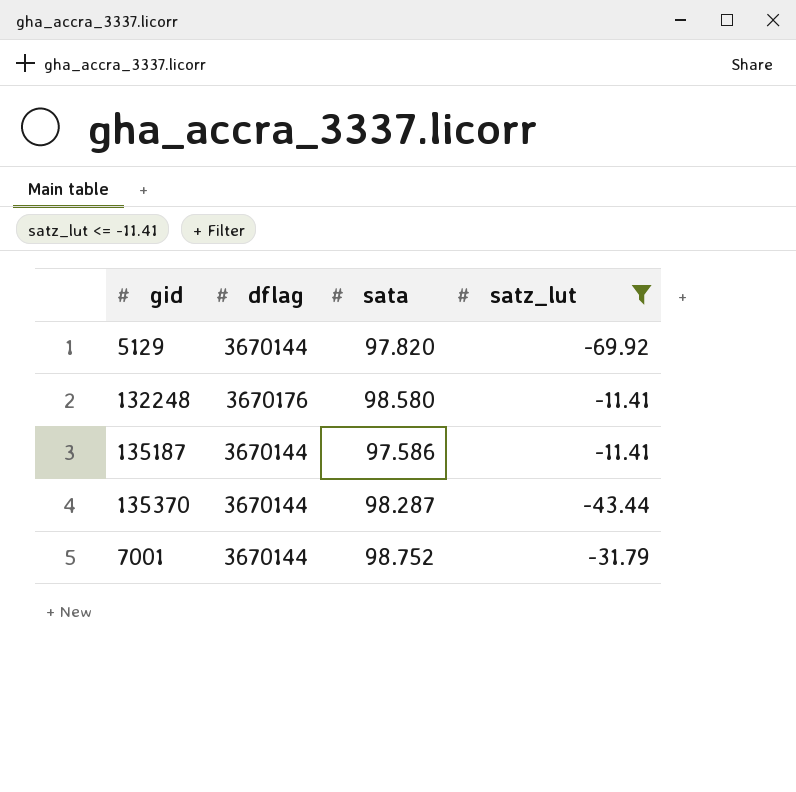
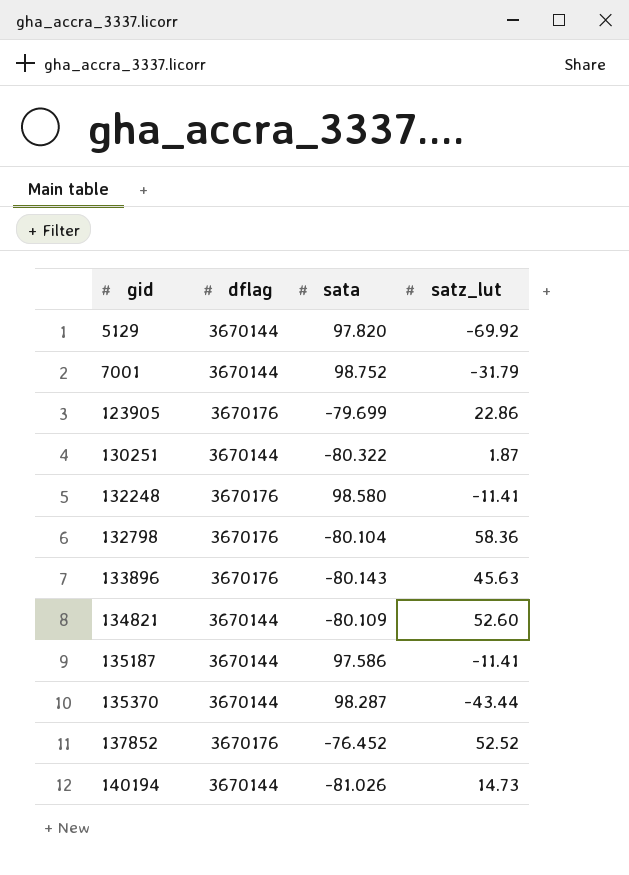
filter: satz_lut <= -11.41 -> none
row order: none -> gid ascending

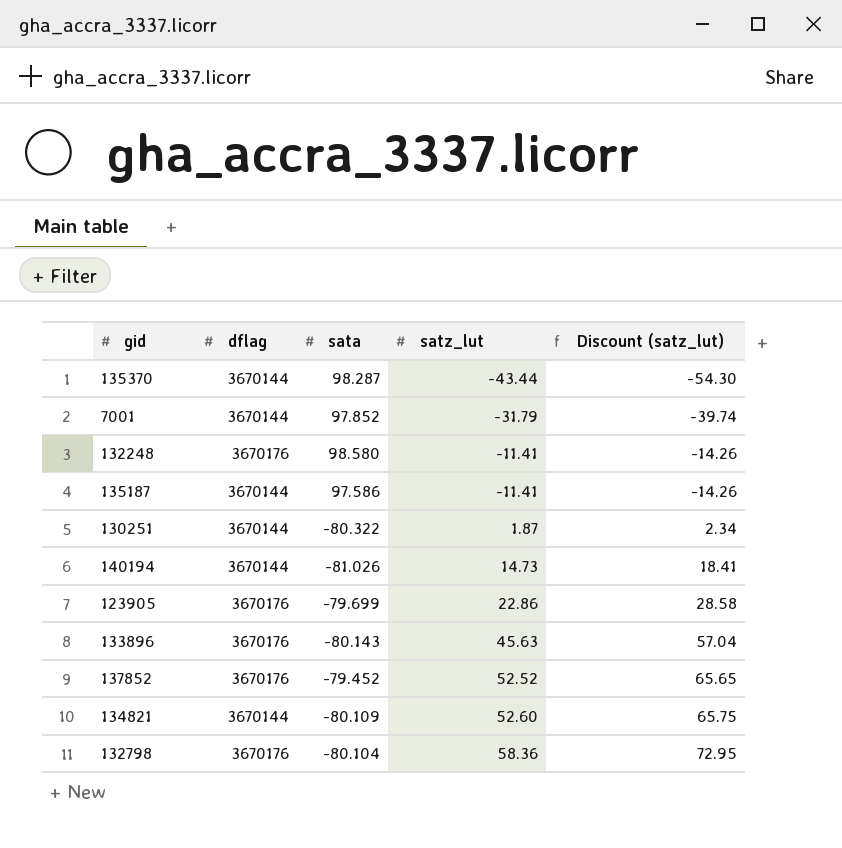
row order: gid ascending -> satz_lut ascending
column Discount (satz_lut) | formula: none -> [satz_lut] * 1.25
row 5129: 3670144 | 97.820 | -69.92 -> none
7001 | sata: 98.752 -> 97.852
137852 | sata: -76.452 -> -79.452

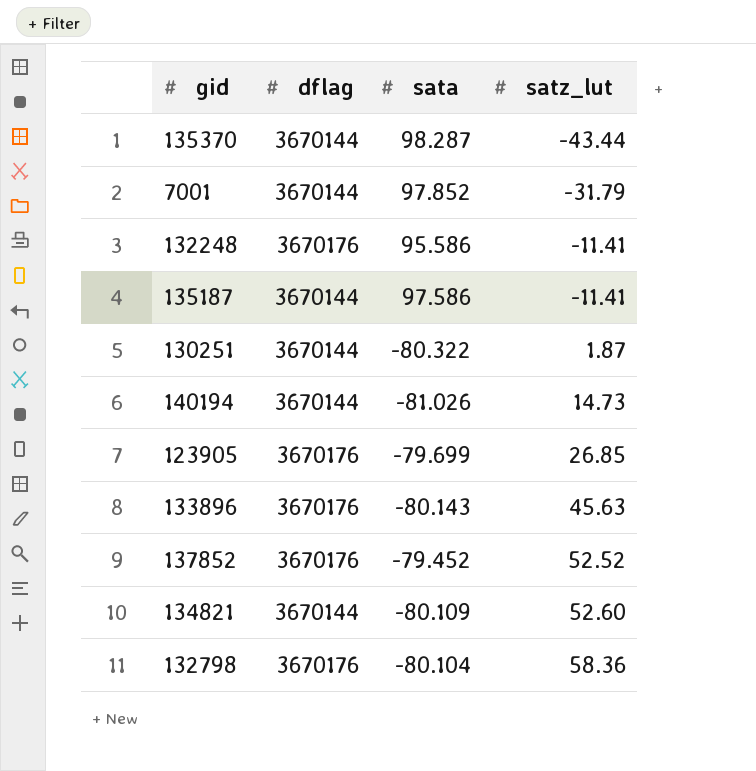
column Discount (satz_lut) | formula: [satz_lut] * 1.25 -> none
132248 | sata: 98.580 -> 95.586
123905 | satz_lut: 22.86 -> 26.85

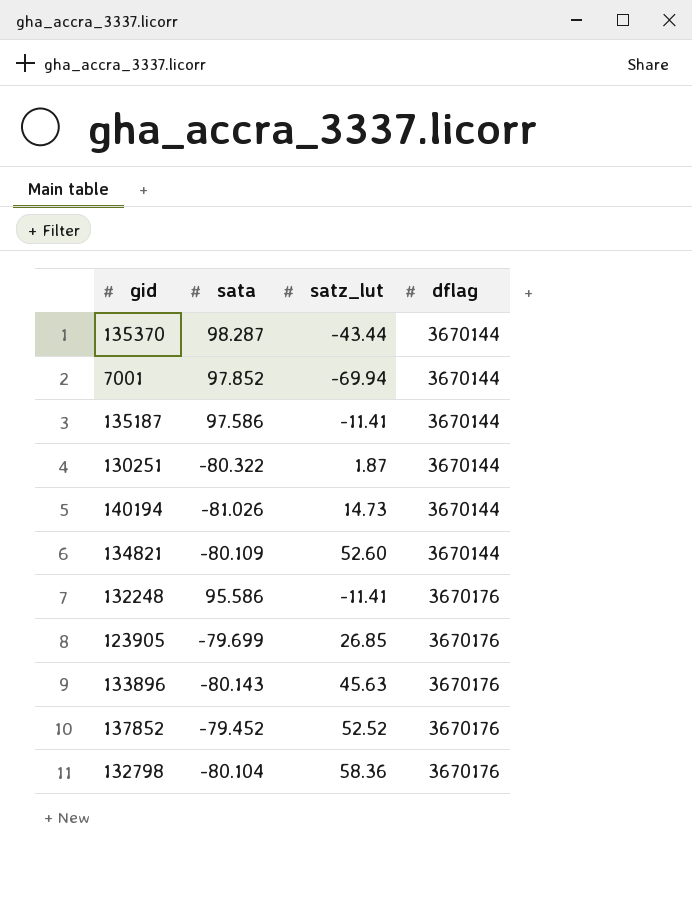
row order: satz_lut ascending -> dflag ascending
column dflag | position: 2 -> 4
7001 | satz_lut: -31.79 -> -69.94

